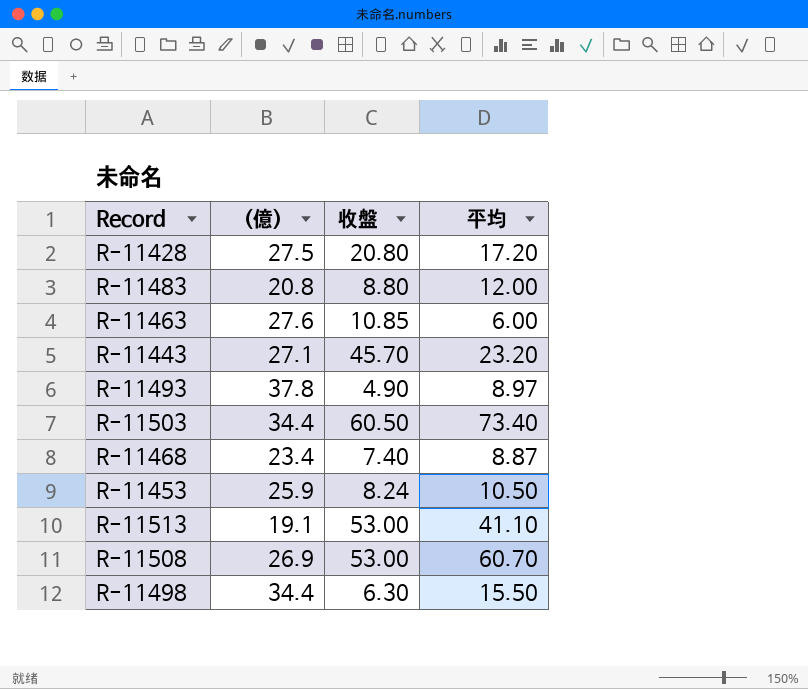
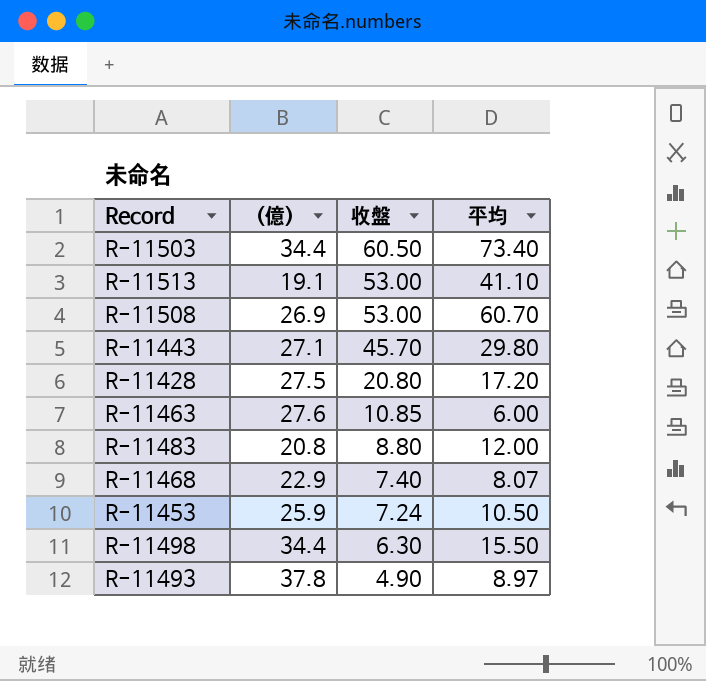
row order: none -> 收盤 descending
R-11443 | 平均: 23.20 -> 29.80
R-11468 | (億): 23.4 -> 22.9
R-11468 | 平均: 8.87 -> 8.07
R-11453 | 收盤: 8.24 -> 7.24

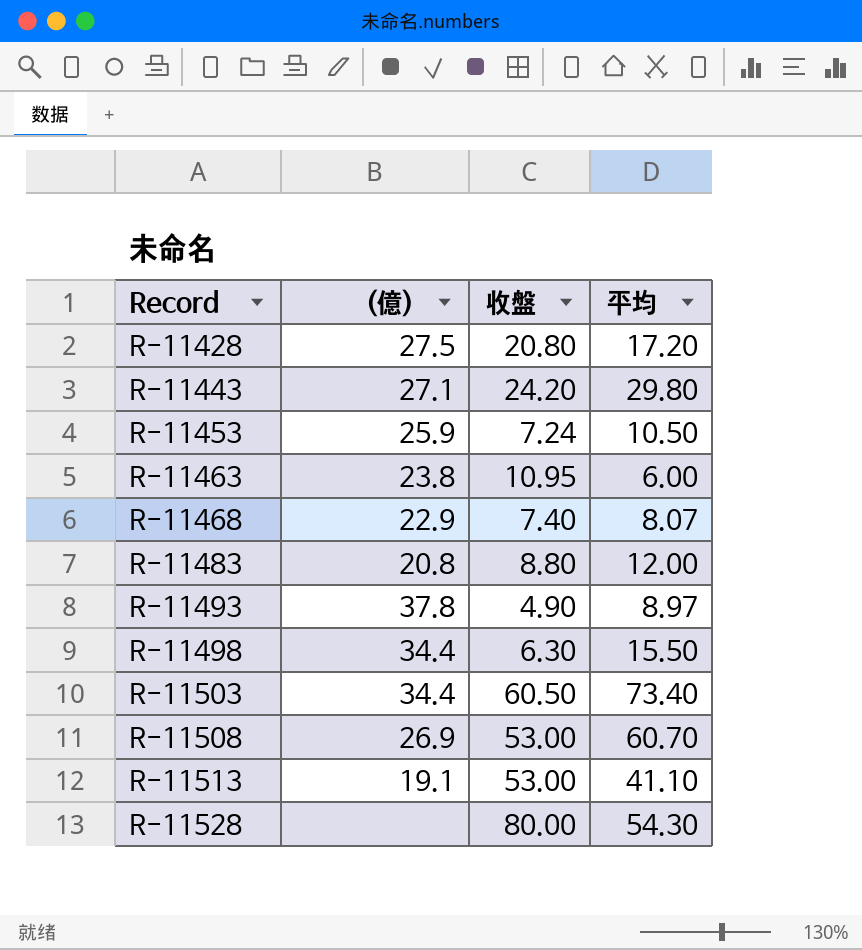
row order: 收盤 descending -> Record ascending
R-11443 | 收盤: 45.70 -> 24.20
R-11463 | (億): 27.6 -> 23.8
R-11463 | 收盤: 10.85 -> 10.95
row R-11528: none -> none | 80.00 | 54.30

